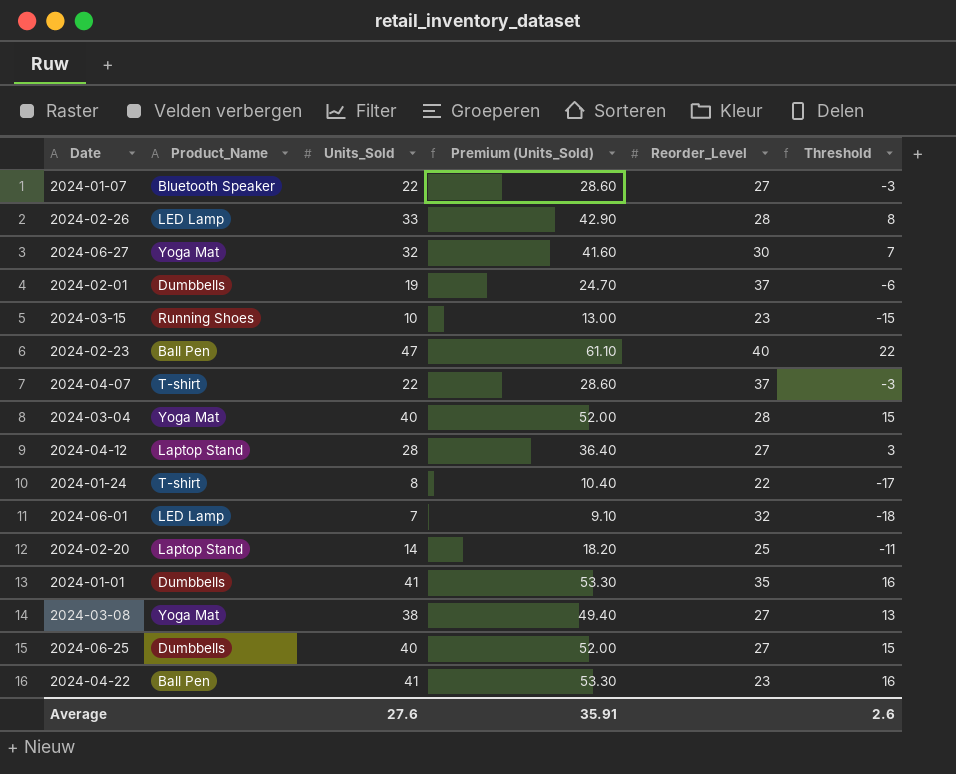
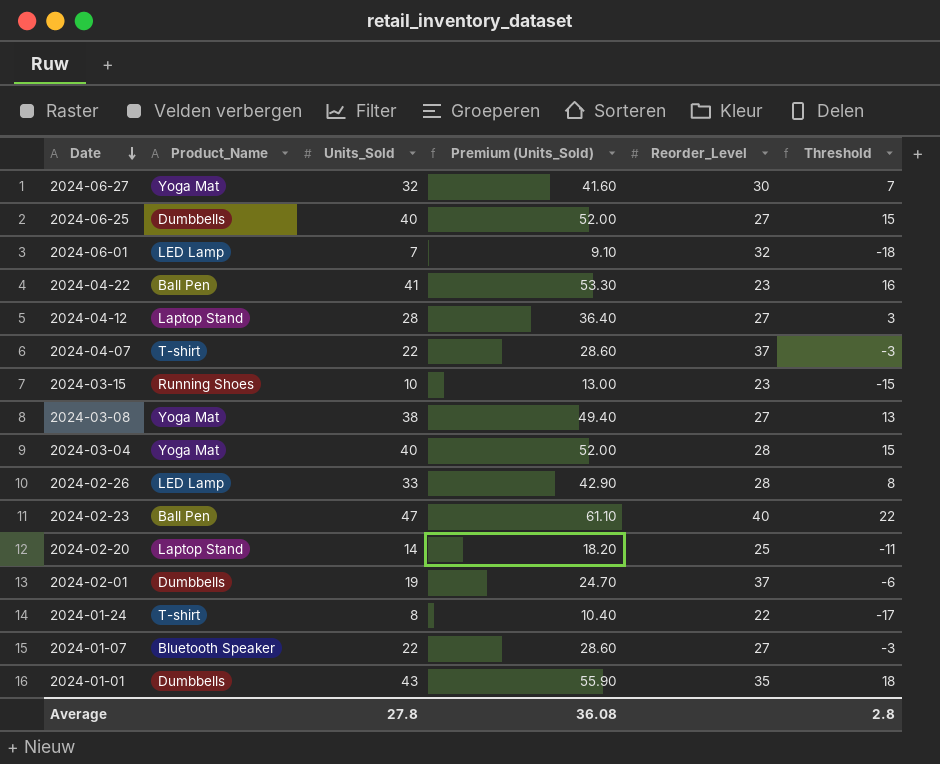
row order: none -> Date descending
2024-01-01 | Units_Sold: 41 -> 43
2024-01-01 | Premium (Units_Sold): 53.30 -> 55.90
2024-01-01 | Threshold: 16 -> 18
Average | Units_Sold: 27.6 -> 27.8
Average | Premium (Units_Sold): 35.91 -> 36.08
Average | Threshold: 2.6 -> 2.8

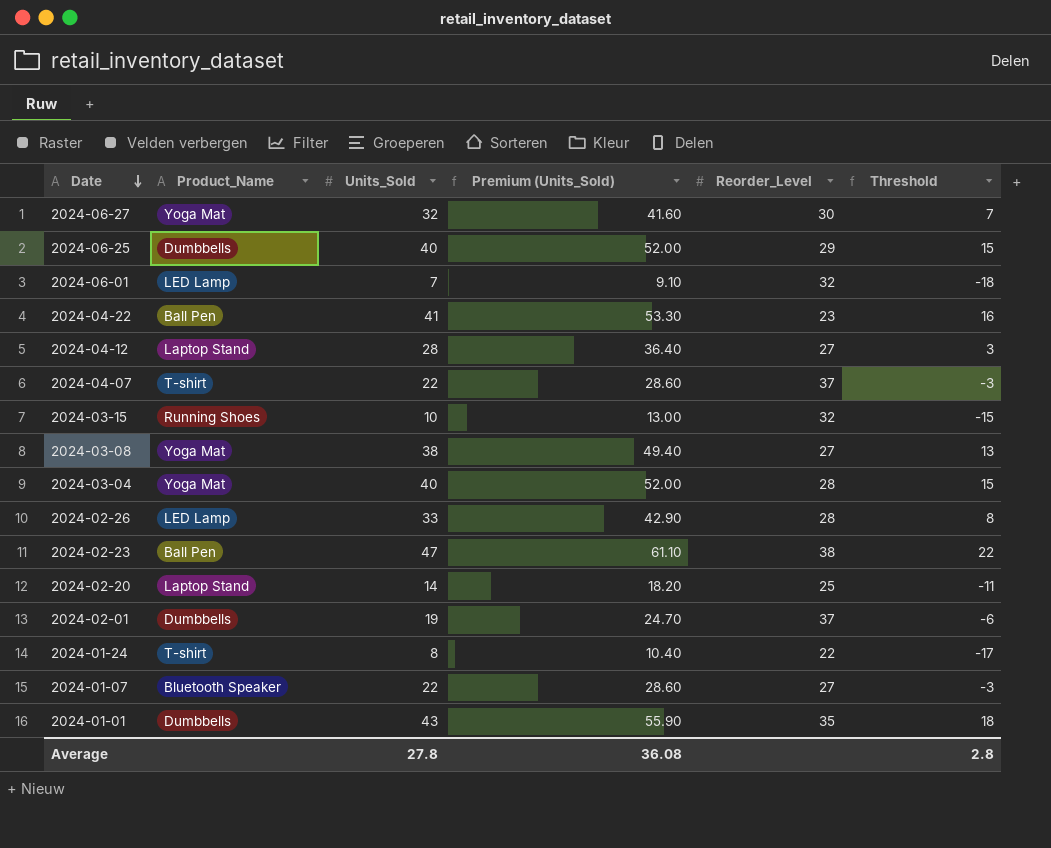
2024-06-25 | Reorder_Level: 27 -> 29
2024-03-15 | Reorder_Level: 23 -> 32
2024-02-23 | Reorder_Level: 40 -> 38

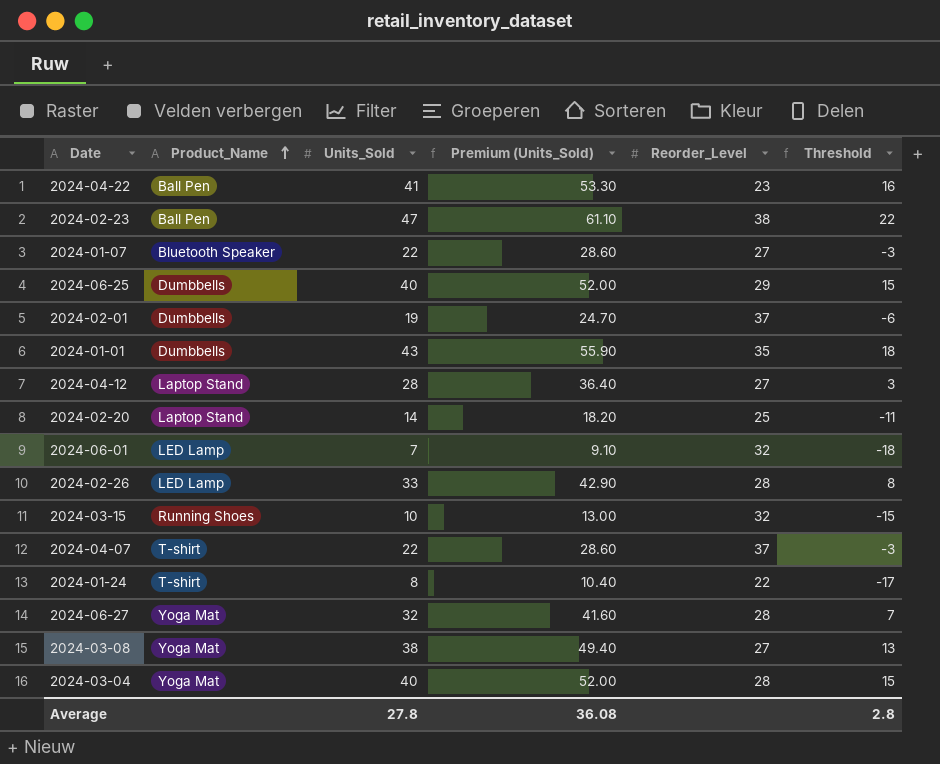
row order: Date descending -> Product_Name ascending
2024-06-27 | Reorder_Level: 30 -> 28

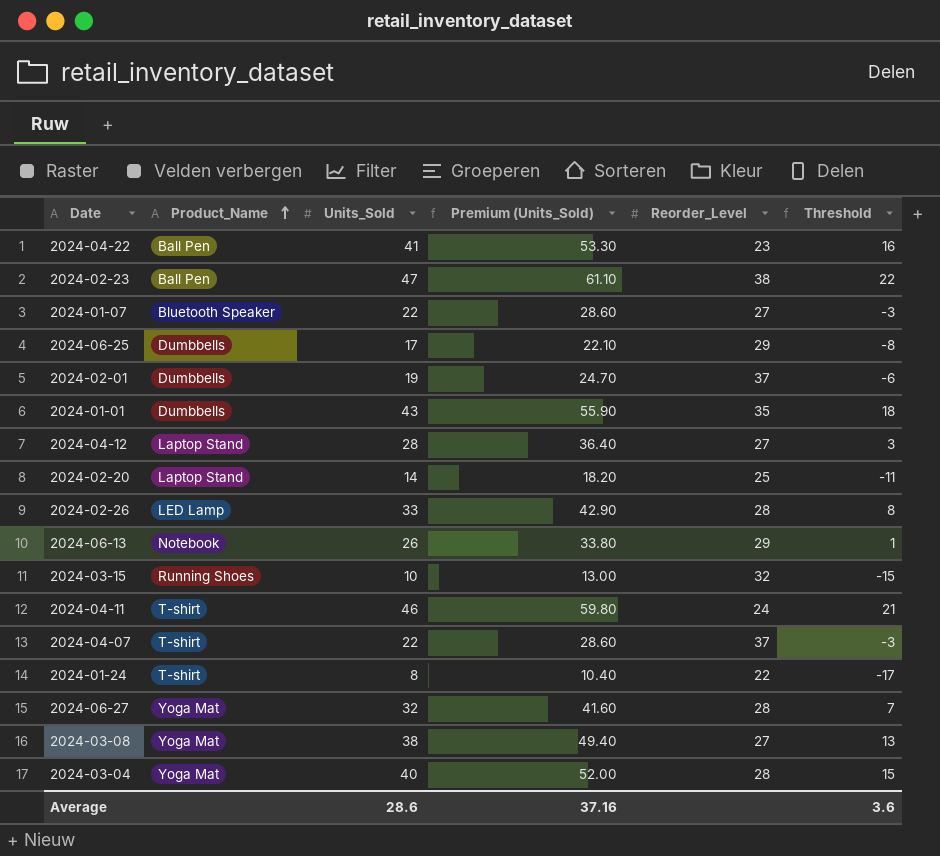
row 2024-06-01: LED Lamp | 7 | 9.10 | 32 | -18 -> none
2024-06-25 | Units_Sold: 40 -> 17
2024-06-25 | Premium (Units_Sold): 52.00 -> 22.10
2024-06-25 | Threshold: 15 -> -8
row 2024-06-13: none -> Notebook | 26 | 33.80 | 29 | 1
row 2024-04-11: none -> T-shirt | 46 | 59.80 | 24 | 21
Average | Units_Sold: 27.8 -> 28.6
Average | Premium (Units_Sold): 36.08 -> 37.16
Average | Threshold: 2.8 -> 3.6

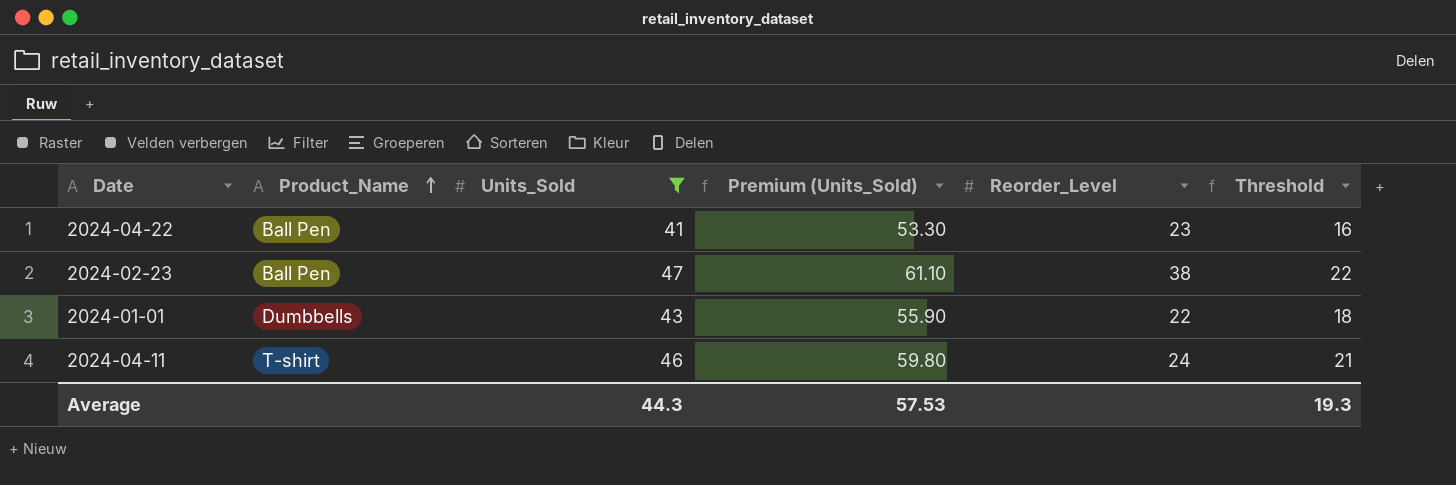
filter: none -> Units_Sold >= 41
2024-01-01 | Reorder_Level: 35 -> 22
Average | Units_Sold: 28.6 -> 44.3
Average | Premium (Units_Sold): 37.16 -> 57.53
Average | Threshold: 3.6 -> 19.3

